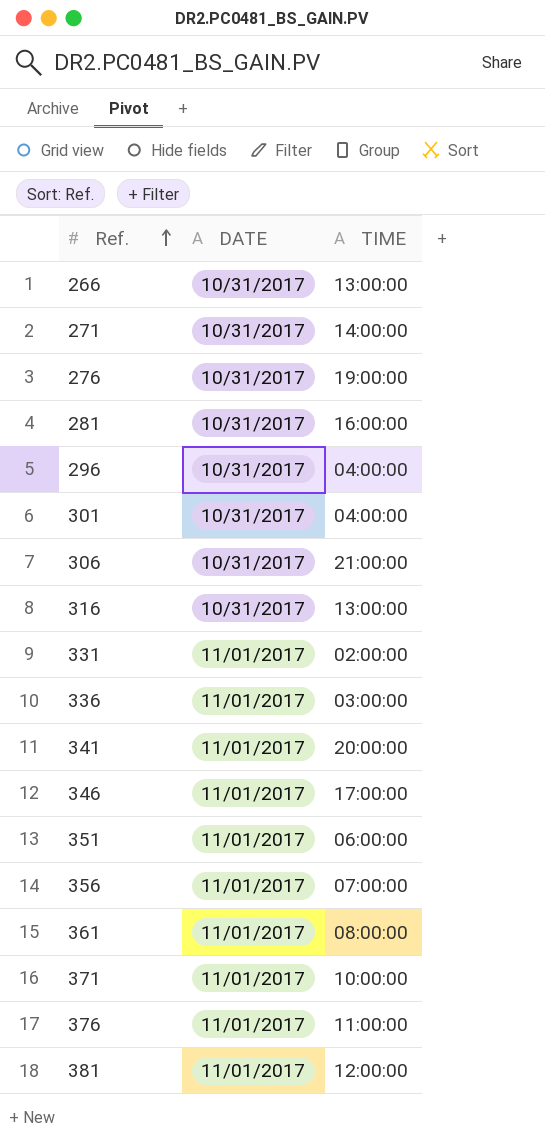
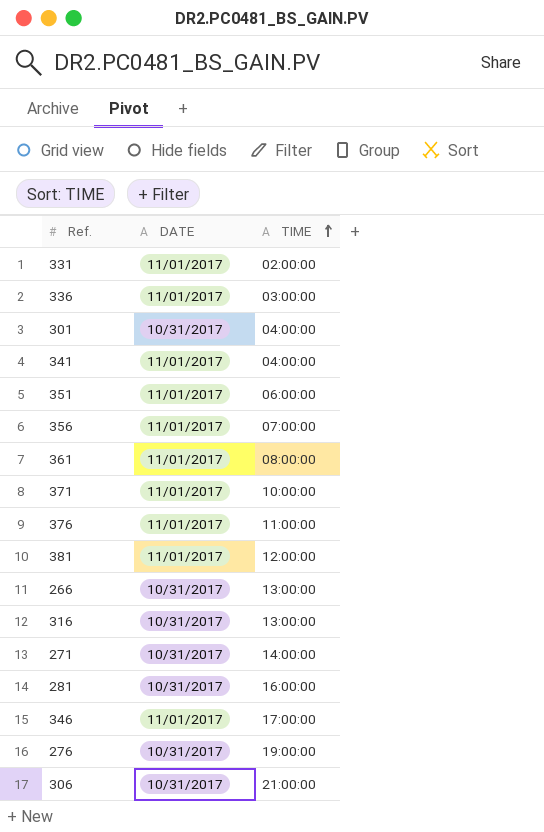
row order: Ref. ascending -> TIME ascending
row 296: 10/31/2017 | 04:00:00 -> none
341 | TIME: 20:00:00 -> 04:00:00

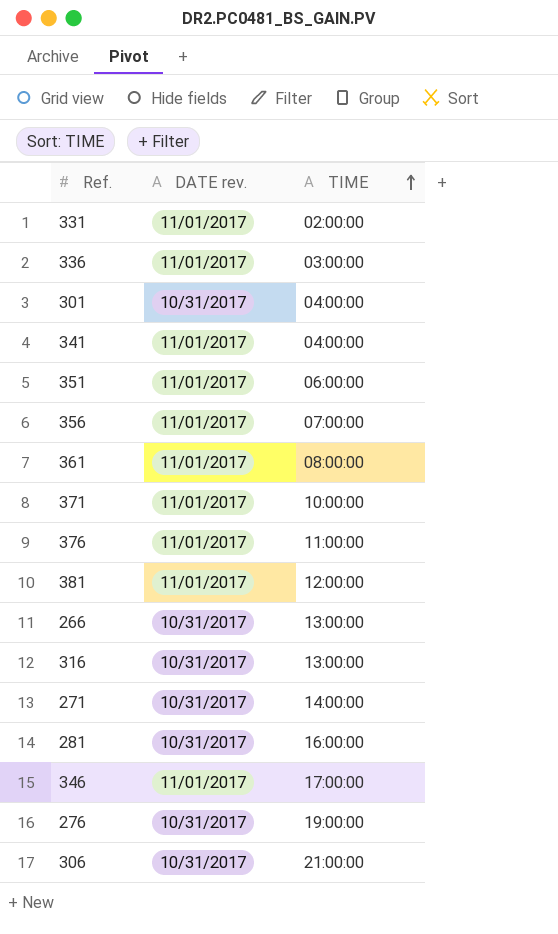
column name: DATE -> DATE rev.

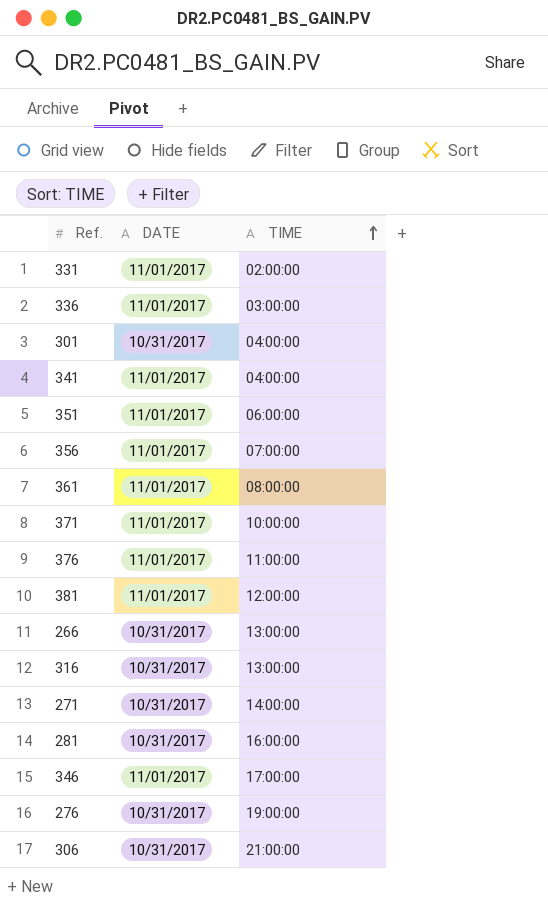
column name: DATE rev. -> DATE

